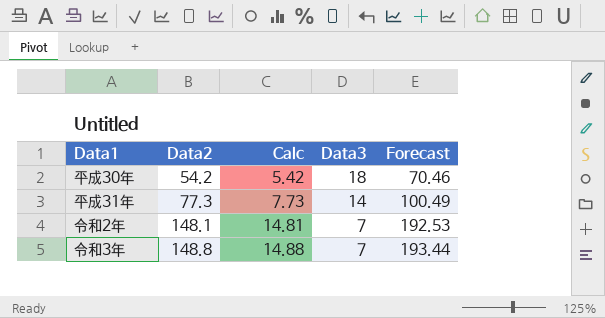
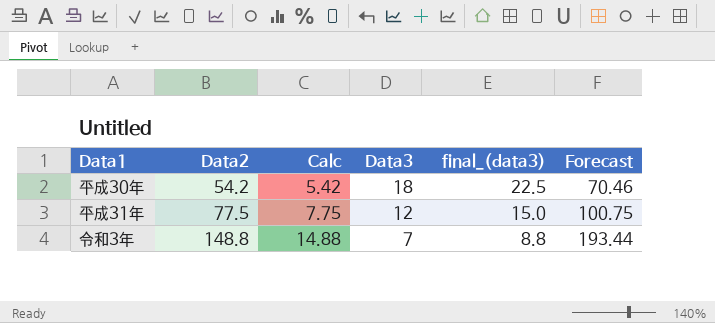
column final_(data3) | formula: none -> [Data3] * 1.25
row 令和2年: 148.1 | 14.81 | 7 | 192.53 -> none
平成31年 | Data2: 77.3 -> 77.5
平成31年 | Calc: 7.73 -> 7.75
平成31年 | Data3: 14 -> 12
平成31年 | Forecast: 100.49 -> 100.75

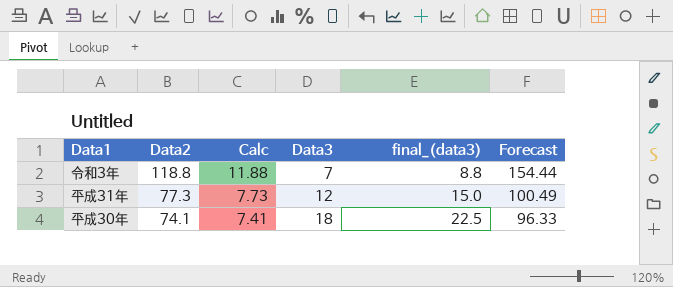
row order: Data2 ascending -> Data2 descending
令和3年 | Data2: 148.8 -> 118.8
令和3年 | Calc: 14.88 -> 11.88
令和3年 | Forecast: 193.44 -> 154.44
平成31年 | Data2: 77.5 -> 77.3
平成31年 | Calc: 7.75 -> 7.73
平成31年 | Forecast: 100.75 -> 100.49
平成30年 | Data2: 54.2 -> 74.1
平成30年 | Calc: 5.42 -> 7.41
平成30年 | Forecast: 70.46 -> 96.33

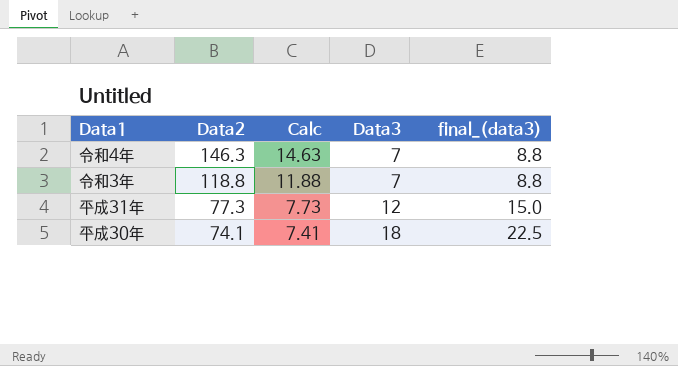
column Forecast | formula: [Data2] * 1.3 -> none
row 令和4年: none -> 146.3 | 14.63 | 7 | 8.8

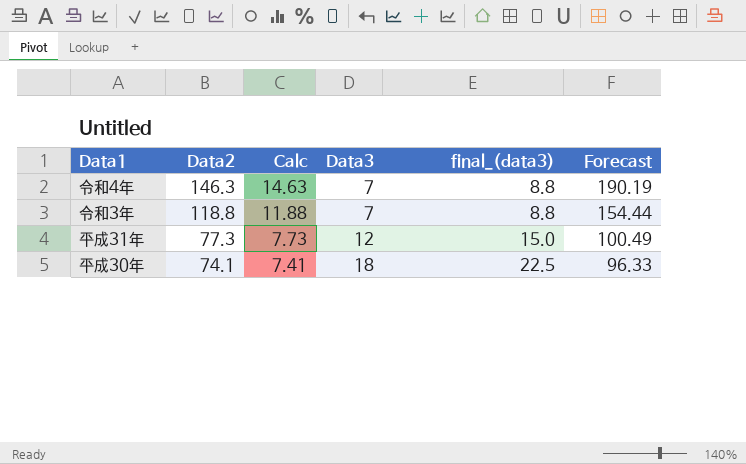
column Forecast | formula: none -> [Data2] * 1.3

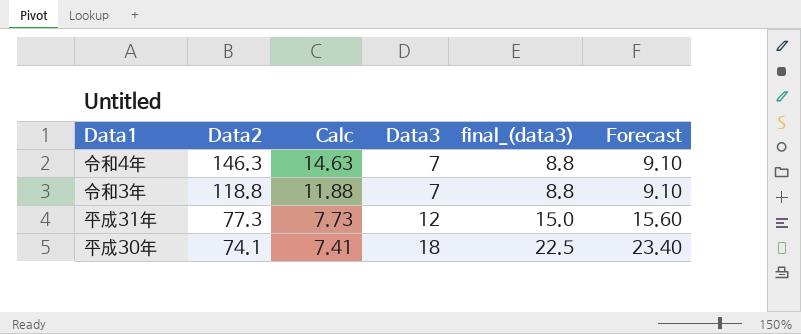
column Forecast | formula: [Data2] * 1.3 -> [Data3] * 1.3

